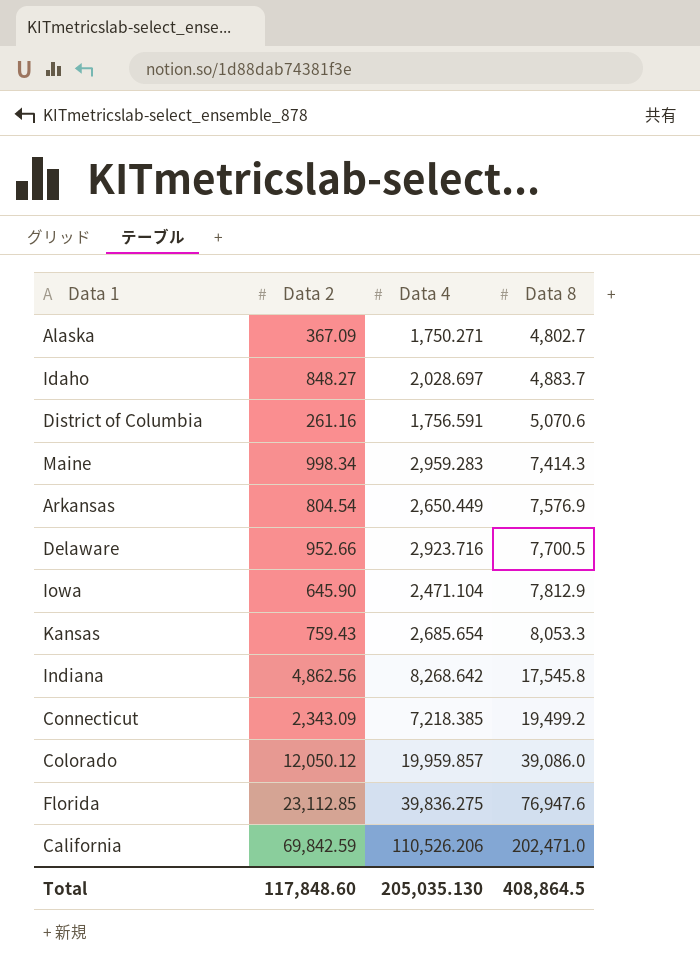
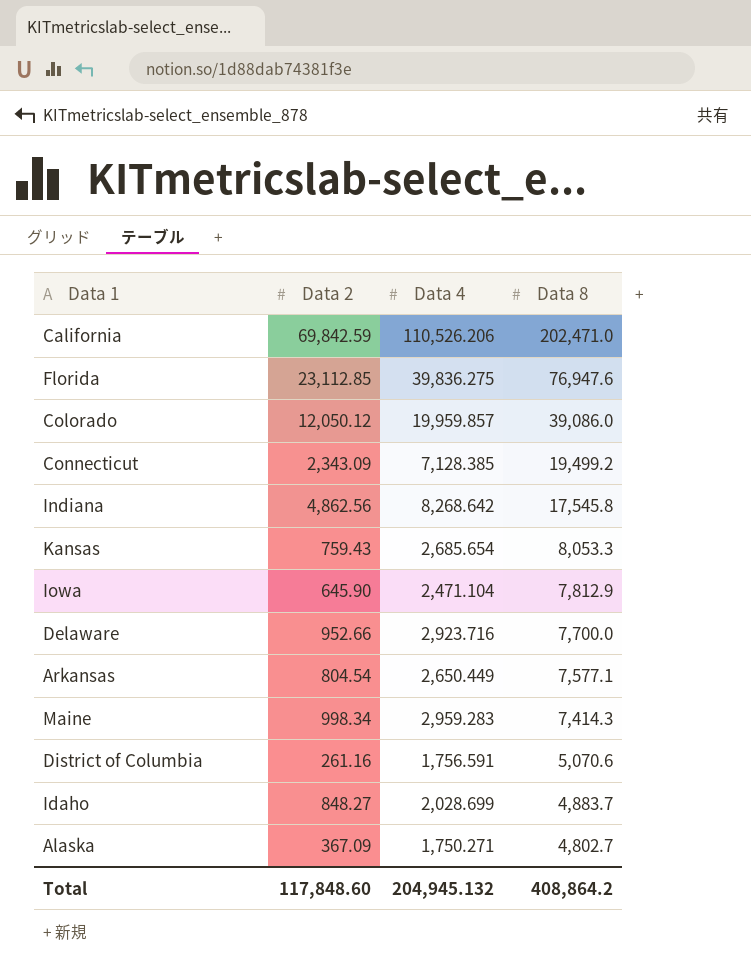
row order: Data 8 ascending -> Data 8 descending
Connecticut | Data 4: 7,218.385 -> 7,128.385
Delaware | Data 8: 7,700.5 -> 7,700.0
Arkansas | Data 8: 7,576.9 -> 7,577.1
Idaho | Data 4: 2,028.697 -> 2,028.699
Total | Data 4: 205,035.130 -> 204,945.132
Total | Data 8: 408,864.5 -> 408,864.2

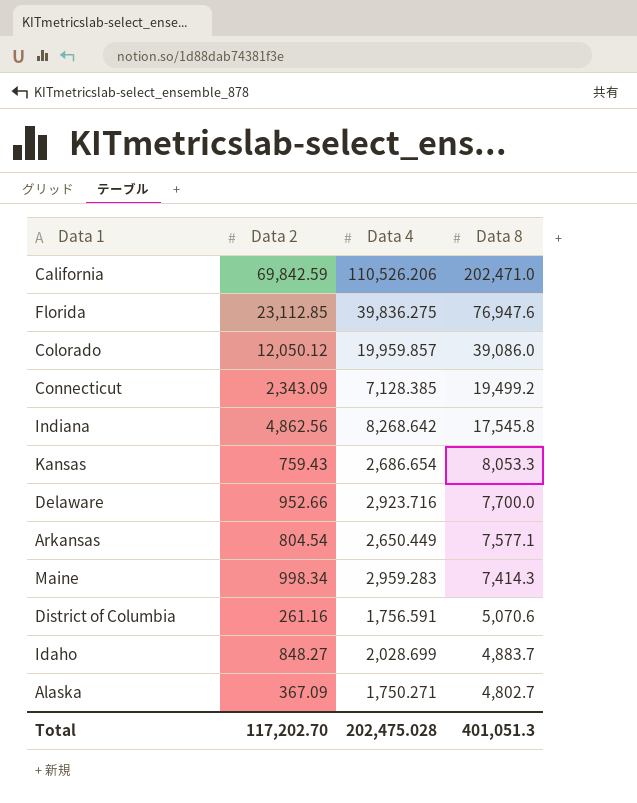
row Iowa: 645.90 | 2,471.104 | 7,812.9 -> none
Kansas | Data 4: 2,685.654 -> 2,686.654
Total | Data 2: 117,848.60 -> 117,202.70
Total | Data 4: 204,945.132 -> 202,475.028
Total | Data 8: 408,864.2 -> 401,051.3

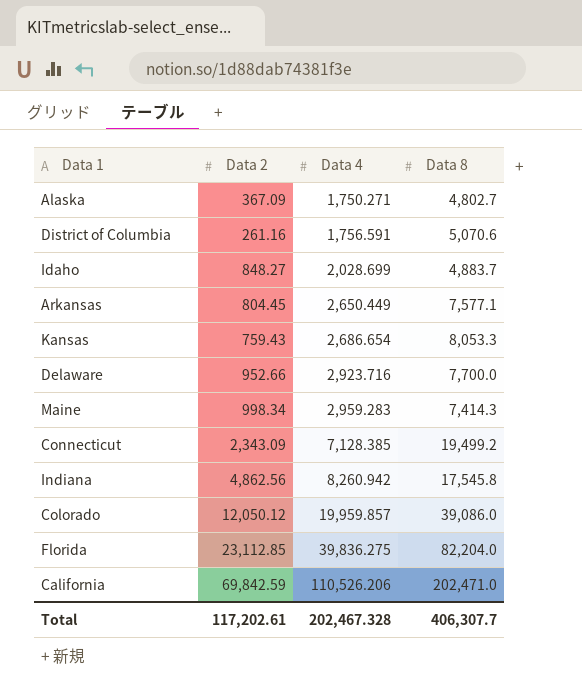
row order: Data 8 descending -> Data 4 ascending
Arkansas | Data 2: 804.54 -> 804.45
Indiana | Data 4: 8,268.642 -> 8,260.942
Florida | Data 8: 76,947.6 -> 82,204.0
Total | Data 2: 117,202.70 -> 117,202.61
Total | Data 4: 202,475.028 -> 202,467.328
Total | Data 8: 401,051.3 -> 406,307.7

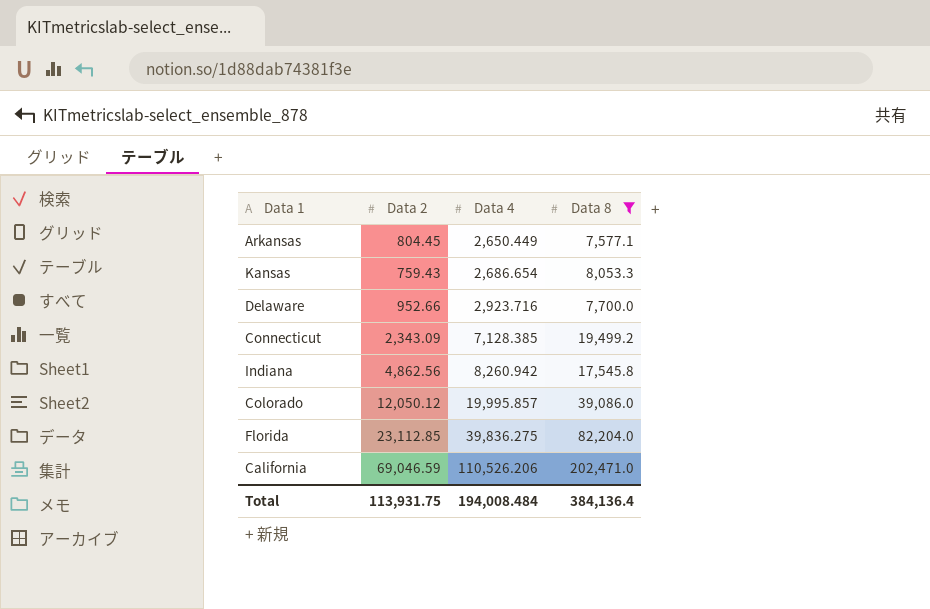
filter: none -> Data 8 >= 7,577.1
Colorado | Data 4: 19,959.857 -> 19,995.857
California | Data 2: 69,842.59 -> 69,046.59
Total | Data 2: 117,202.61 -> 113,931.75
Total | Data 4: 202,467.328 -> 194,008.484
Total | Data 8: 406,307.7 -> 384,136.4

